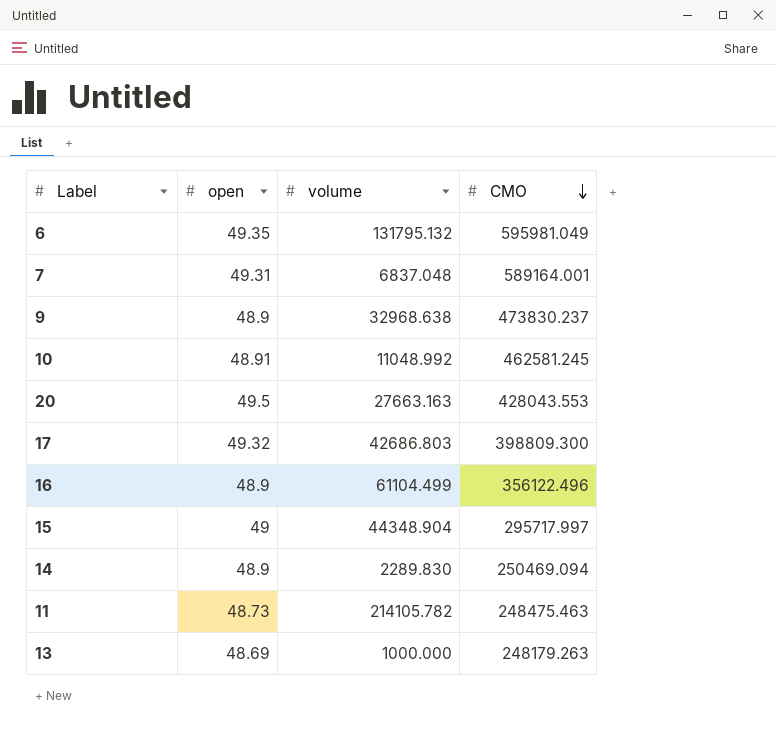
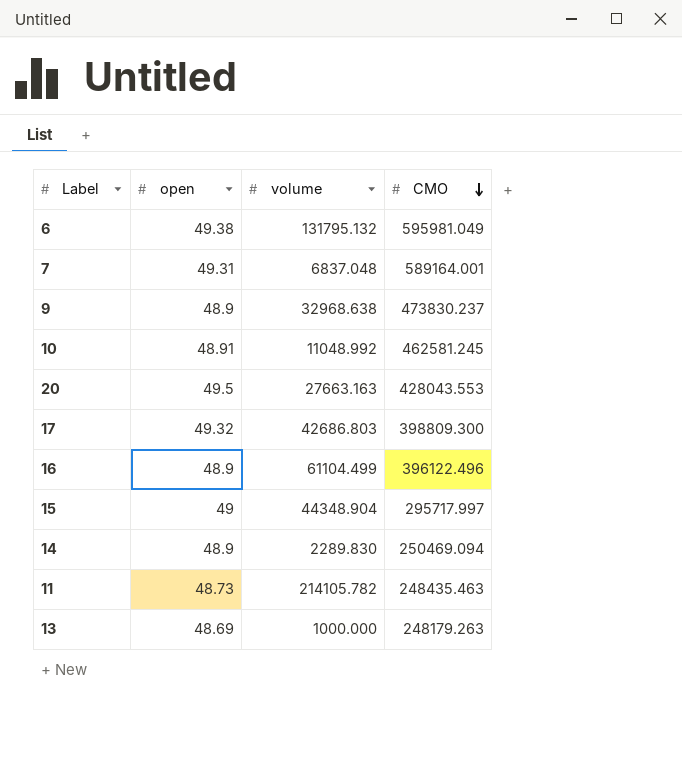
6 | open: 49.35 -> 49.38
16 | CMO: 356122.496 -> 396122.496
11 | CMO: 248475.463 -> 248435.463

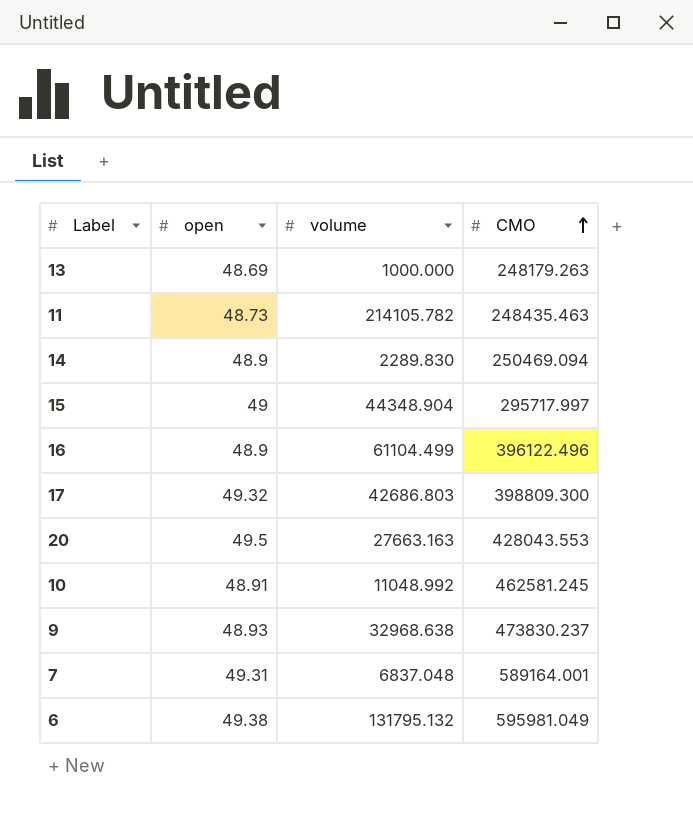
row order: CMO descending -> CMO ascending
9 | open: 48.9 -> 48.93

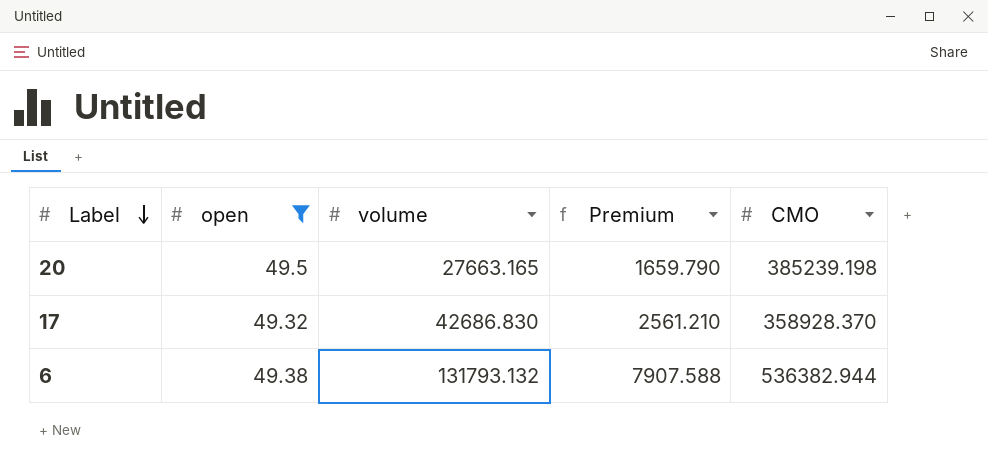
filter: none -> open >= 49.32
row order: CMO ascending -> Label descending
column Premium | formula: none -> [volume] * 0.06
20 | volume: 27663.163 -> 27663.165
20 | CMO: 428043.553 -> 385239.198
17 | volume: 42686.803 -> 42686.830
17 | CMO: 398809.300 -> 358928.370
6 | volume: 131795.132 -> 131793.132
6 | CMO: 595981.049 -> 536382.944

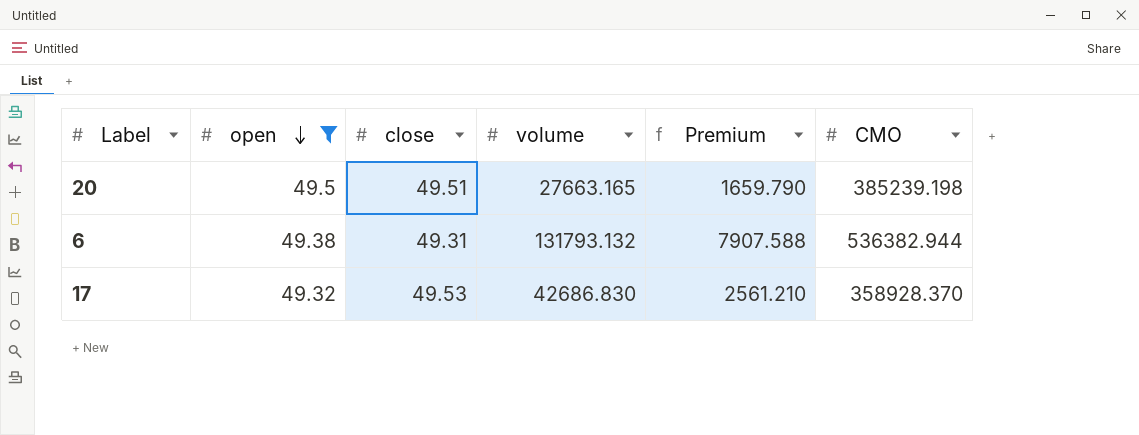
row order: Label descending -> open descending
column close | position: none -> 3

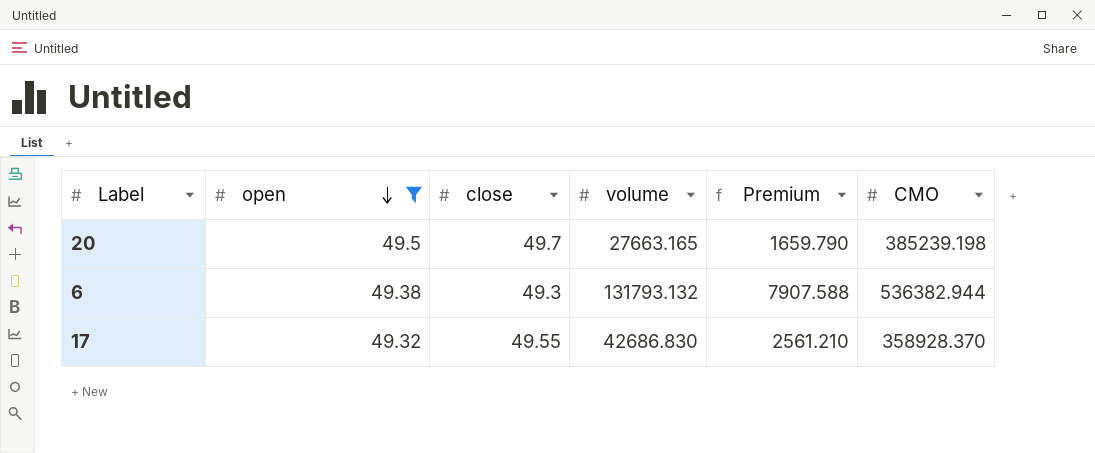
20 | close: 49.51 -> 49.7
6 | close: 49.31 -> 49.3
17 | close: 49.53 -> 49.55

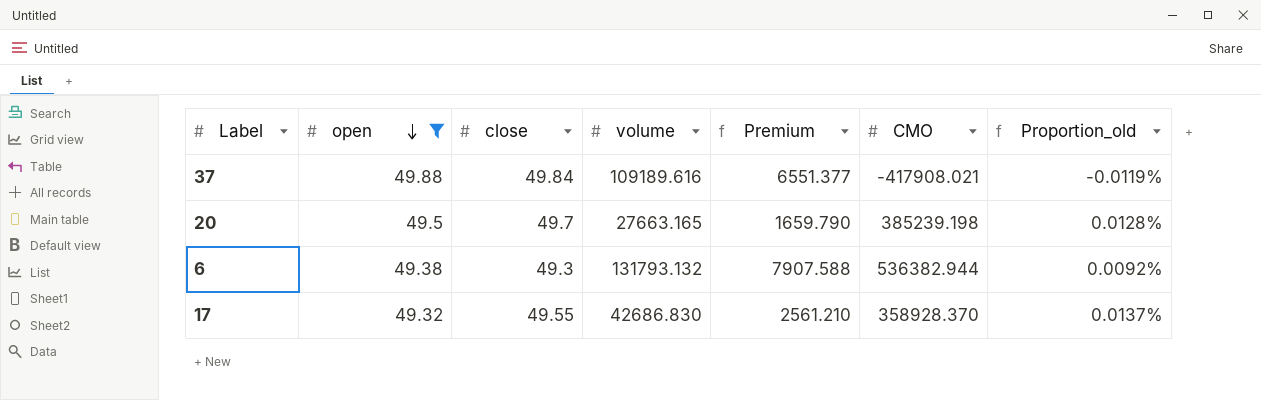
column Proportion_old | formula: none -> [open] / [CMO]
row 37: none -> 49.88 | 49.84 | 109189.616 | 6551.377 | -417908.021 | -0.0119%

